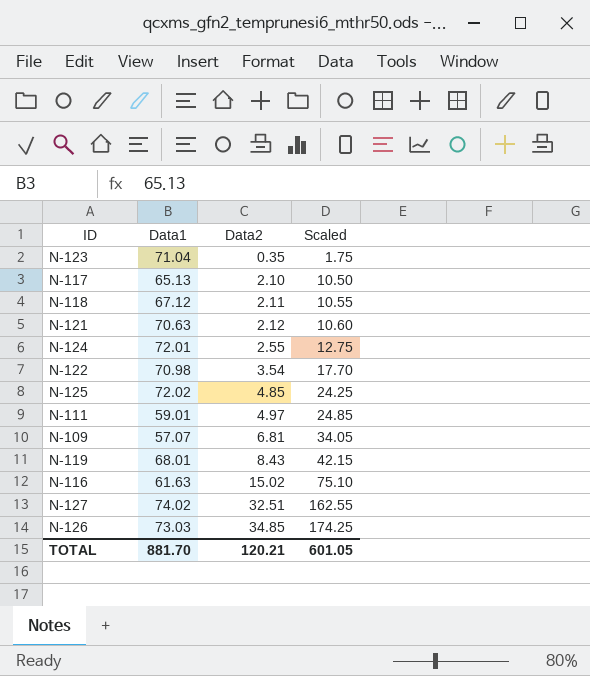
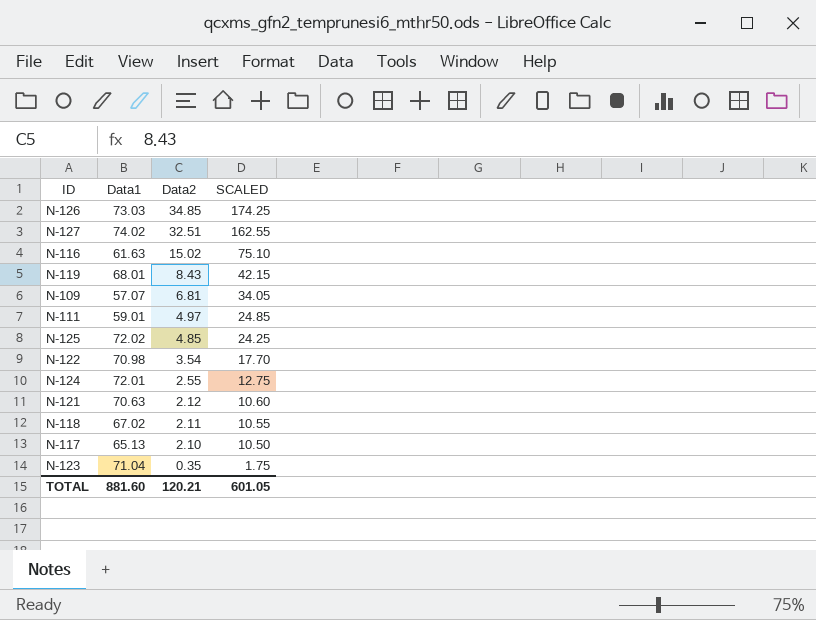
row order: Data2 ascending -> Data2 descending
column name: Scaled -> SCALED
N-118 | Data1: 67.12 -> 67.02
TOTAL | Data1: 881.70 -> 881.60

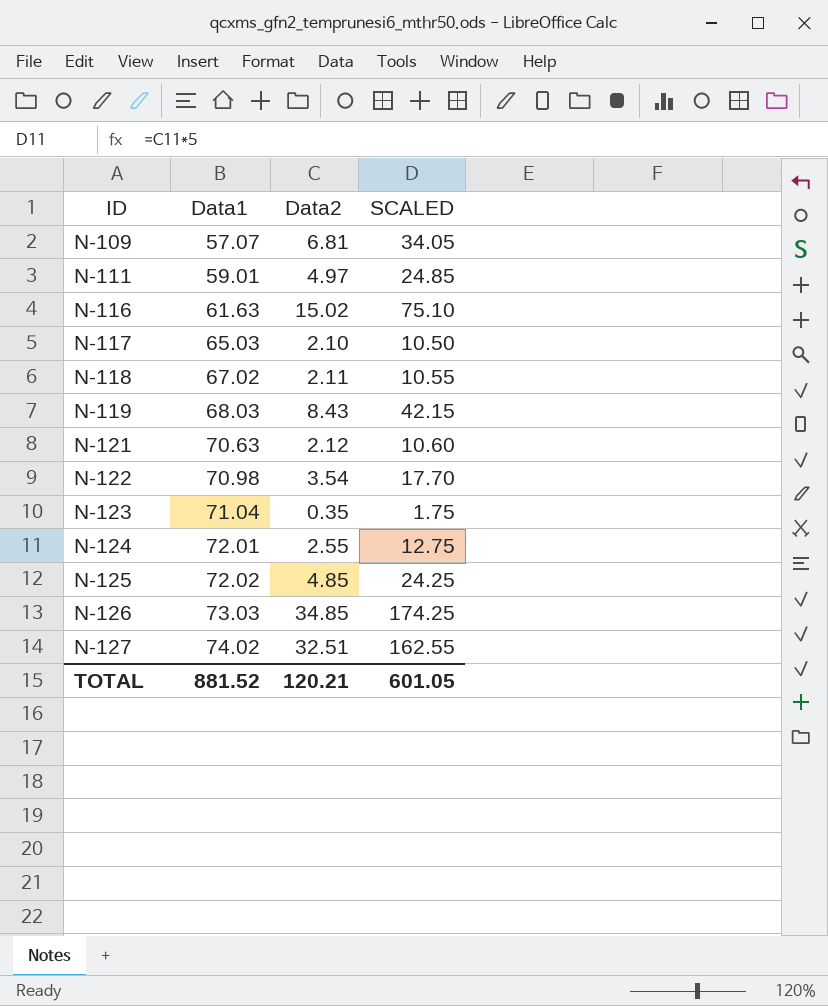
row order: Data2 descending -> ID ascending
N-117 | Data1: 65.13 -> 65.03
N-119 | Data1: 68.01 -> 68.03
TOTAL | Data1: 881.60 -> 881.52

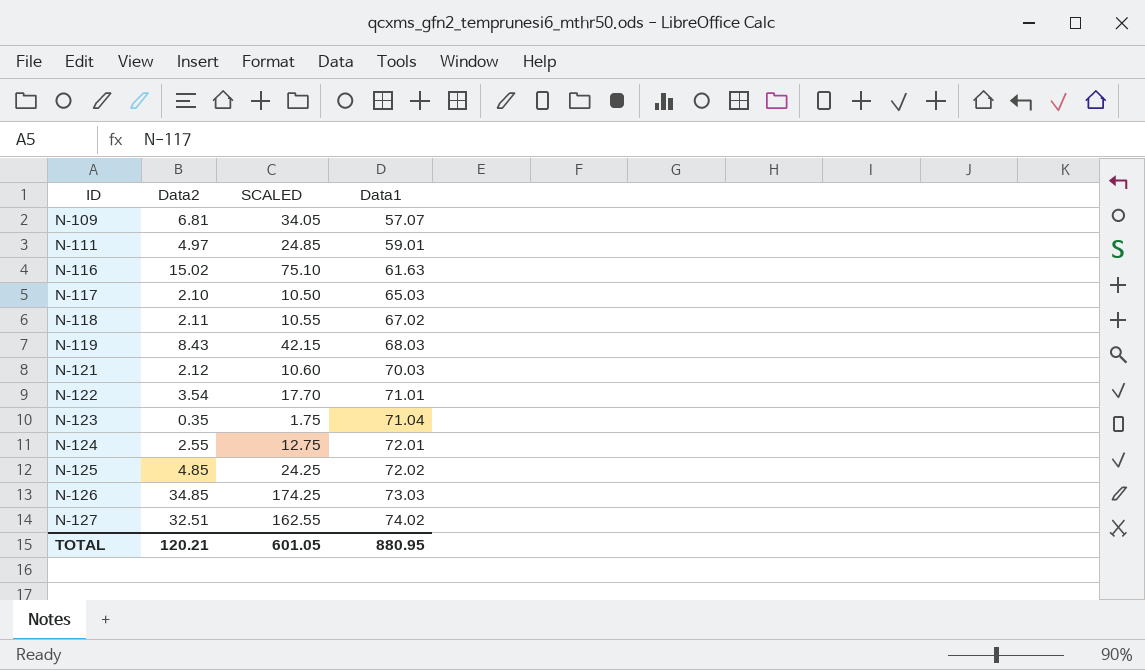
column Data1 | position: 2 -> 4
N-121 | Data1: 70.63 -> 70.03
N-122 | Data1: 70.98 -> 71.01
TOTAL | Data1: 881.52 -> 880.95

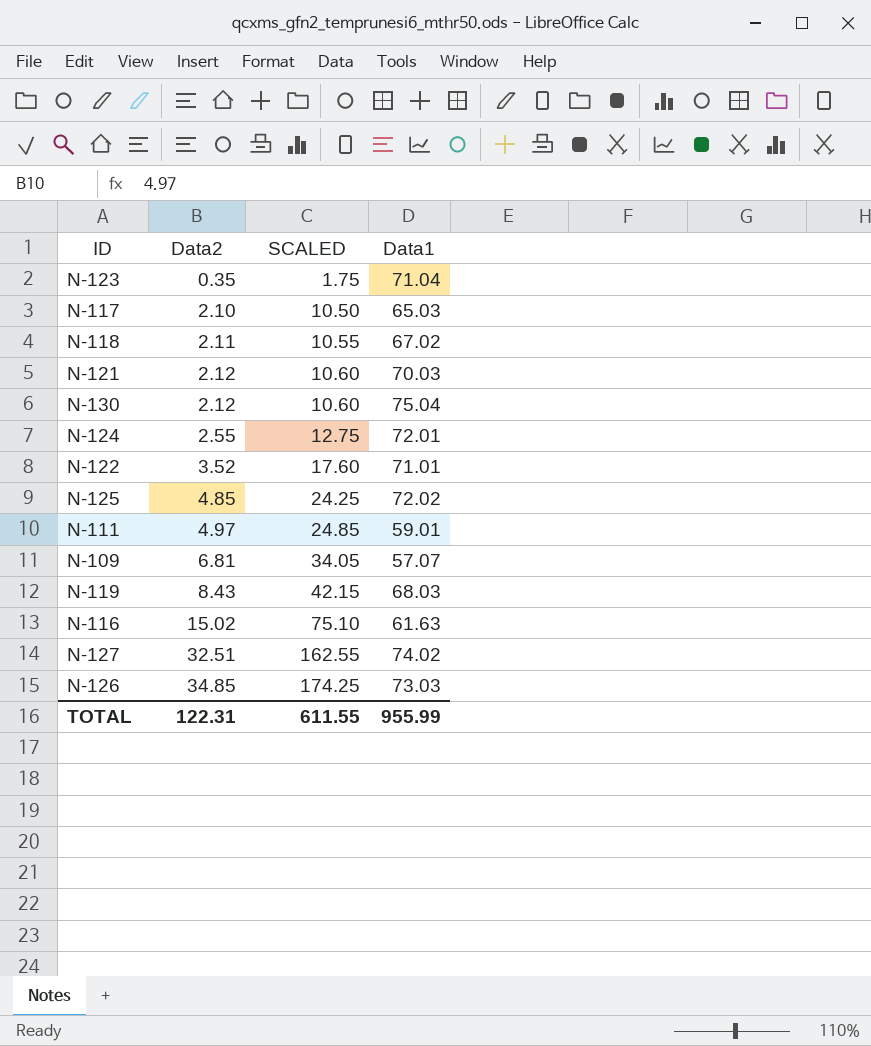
row order: ID ascending -> Data2 ascending
row N-130: none -> 2.12 | 10.60 | 75.04
N-122 | Data2: 3.54 -> 3.52
N-122 | SCALED: 17.70 -> 17.60
TOTAL | Data2: 120.21 -> 122.31
TOTAL | SCALED: 601.05 -> 611.55
TOTAL | Data1: 880.95 -> 955.99

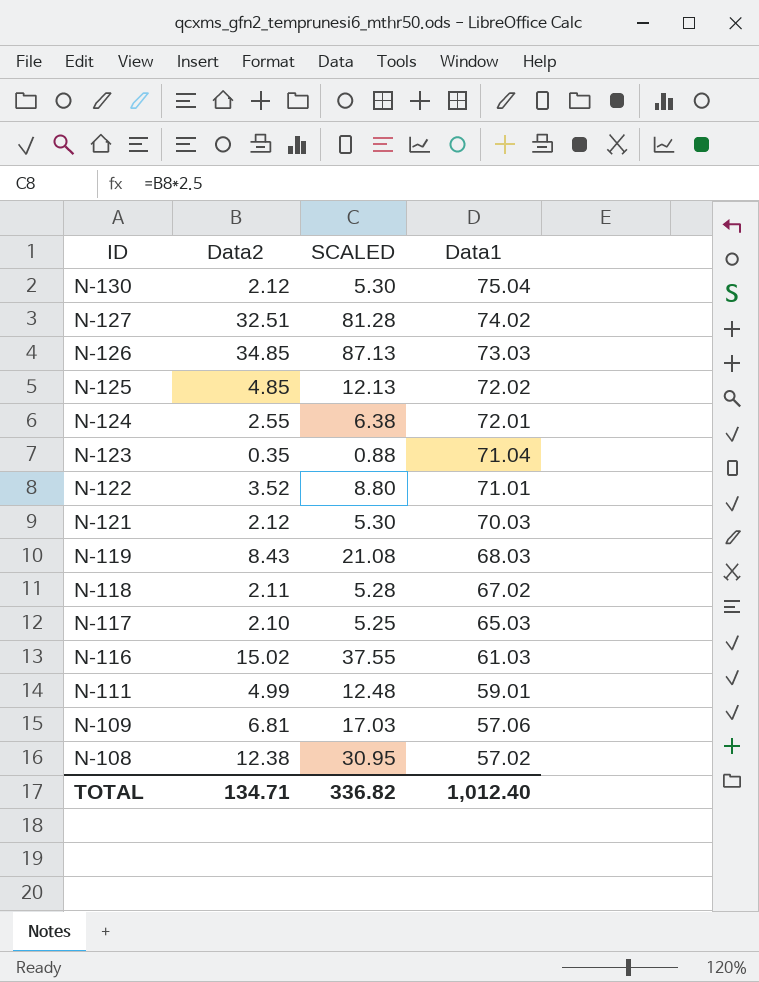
row order: Data2 ascending -> ID descending
column SCALED | formula: [Data2] * 5 -> [Data2] * 2.5
N-116 | Data1: 61.63 -> 61.03
N-111 | Data2: 4.97 -> 4.99
N-109 | Data1: 57.07 -> 57.06
row N-108: none -> 12.38 | 30.95 | 57.02
TOTAL | Data2: 122.31 -> 134.71
TOTAL | SCALED: 611.55 -> 336.82
TOTAL | Data1: 955.99 -> 1,012.40

